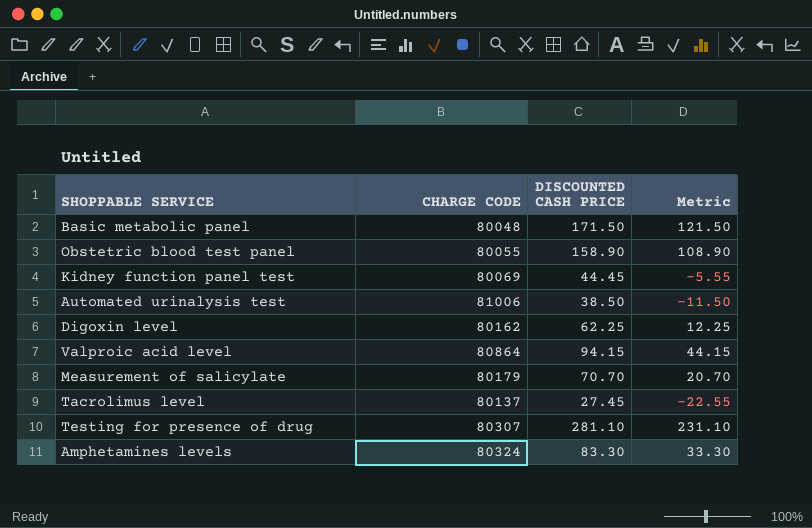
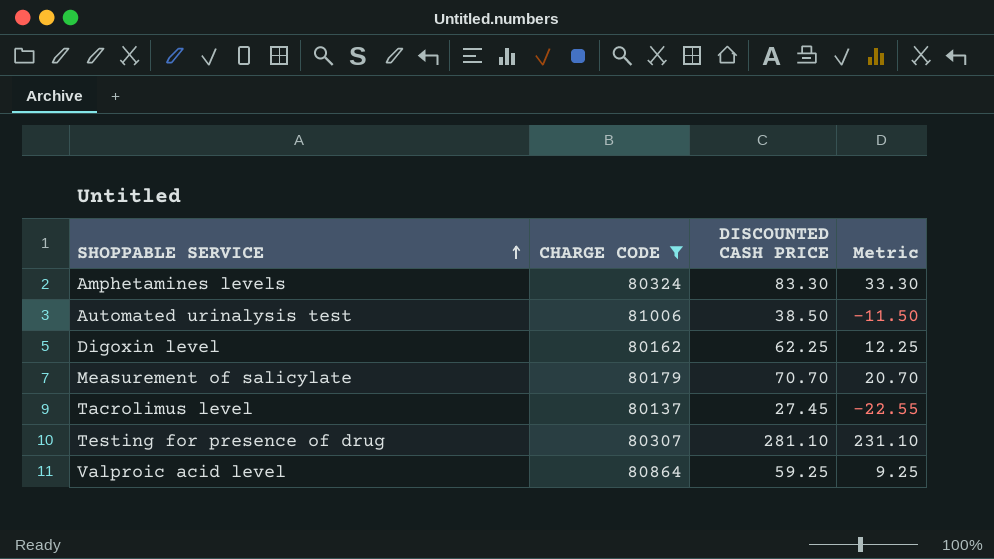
filter: none -> CHARGE CODE >= 80137
row order: none -> SHOPPABLE SERVICE ascending
Valproic acid level | DISCOUNTED CASH PRICE: 94.15 -> 59.25
Valproic acid level | Metric: 44.15 -> 9.25

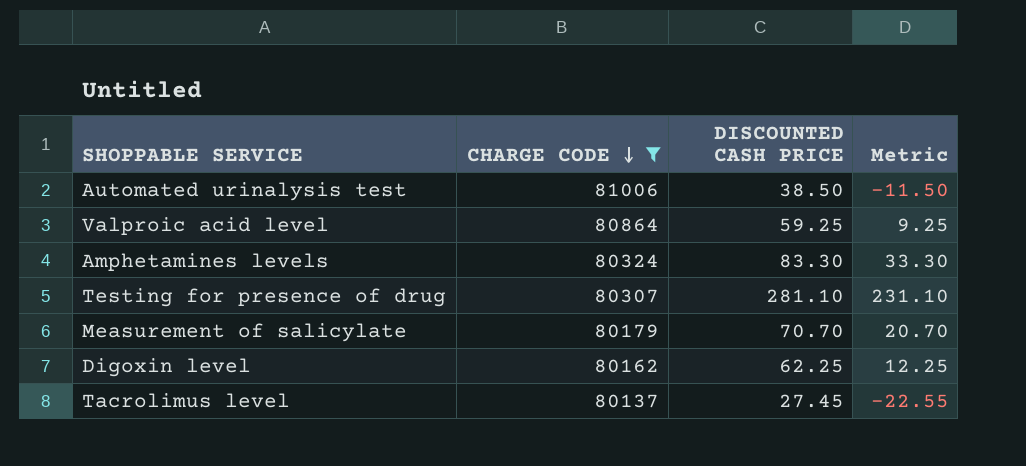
row order: SHOPPABLE SERVICE ascending -> CHARGE CODE descending

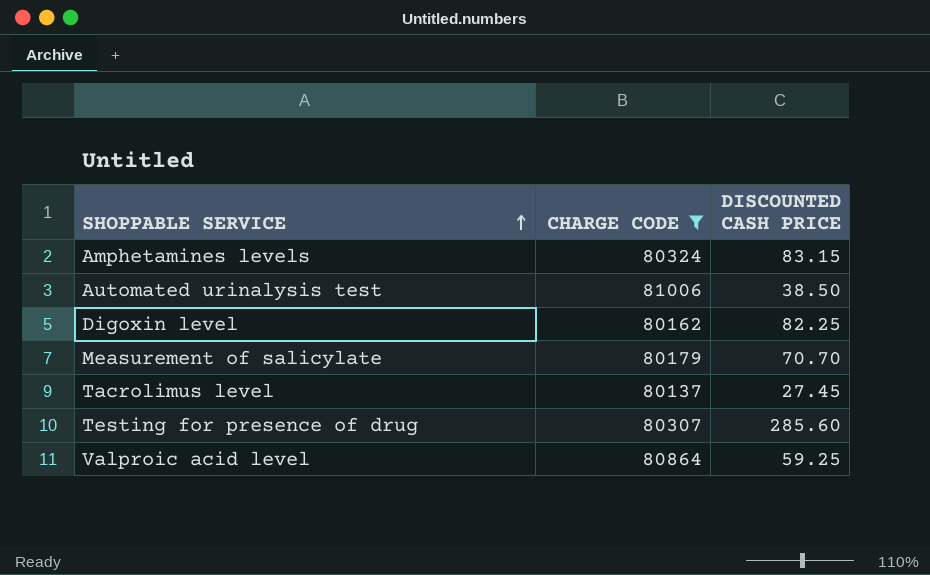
row order: CHARGE CODE descending -> SHOPPABLE SERVICE ascending
column Metric | formula: [DISCOUNTED CASH PRICE] - 50 -> none
Amphetamines levels | DISCOUNTED CASH PRICE: 83.30 -> 83.15
Digoxin level | DISCOUNTED CASH PRICE: 62.25 -> 82.25
Testing for presence of drug | DISCOUNTED CASH PRICE: 281.10 -> 285.60

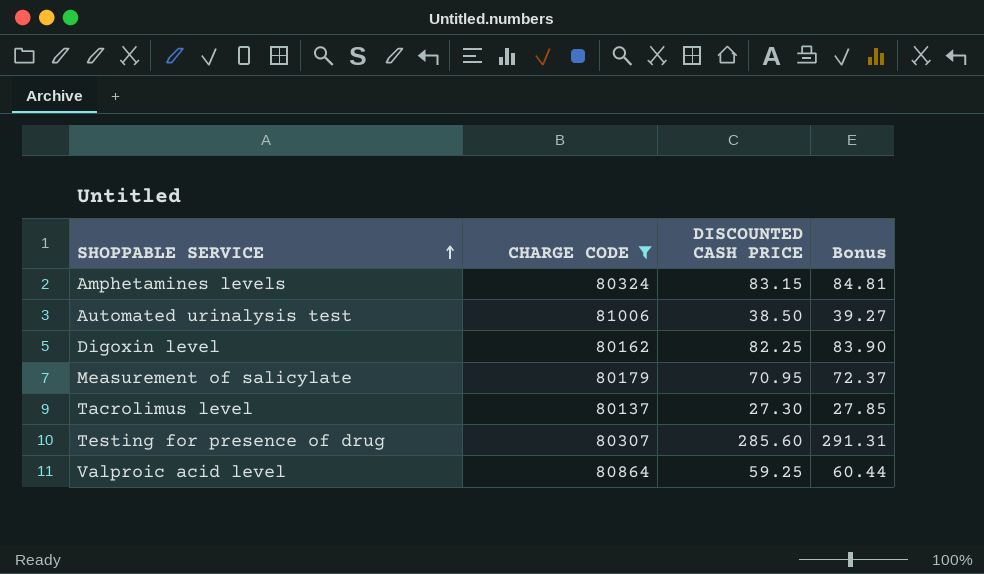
column Bonus | formula: none -> [DISCOUNTED CASH PRICE] * 1.02
Measurement of salicylate | DISCOUNTED CASH PRICE: 70.70 -> 70.95
Tacrolimus level | DISCOUNTED CASH PRICE: 27.45 -> 27.30

